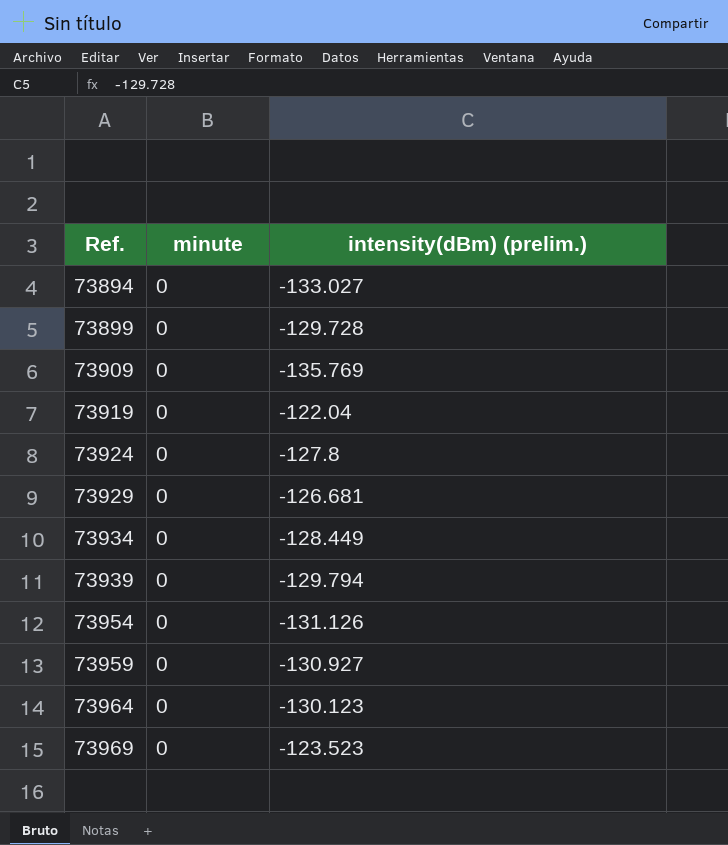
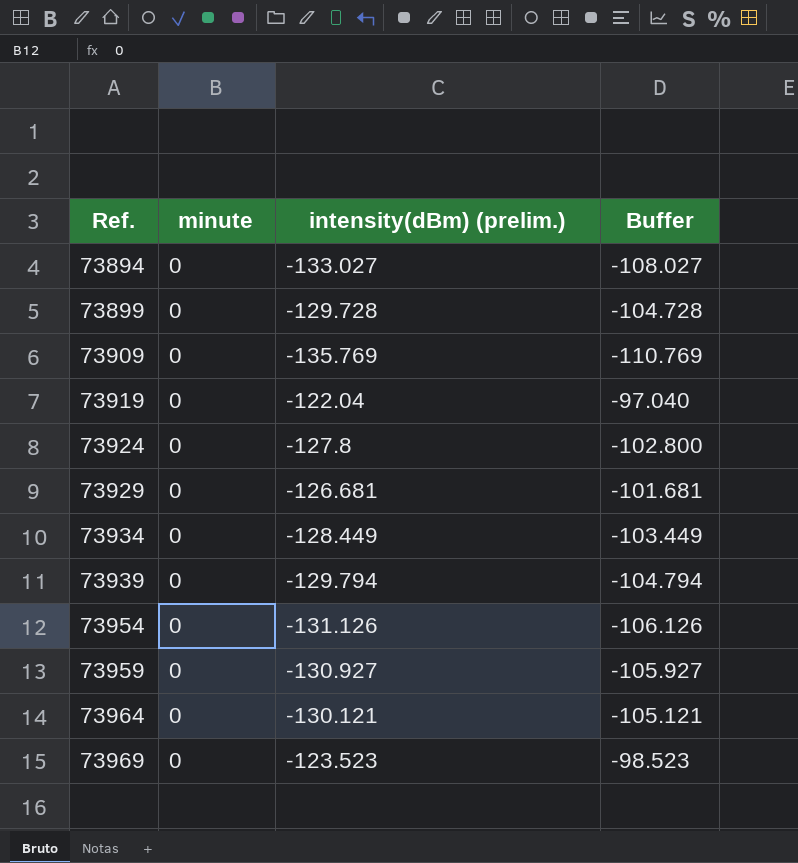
column Buffer | formula: none -> [intensity(dBm) (prelim.)] + 25
73964 | intensity(dBm) (prelim.): -130.123 -> -130.121

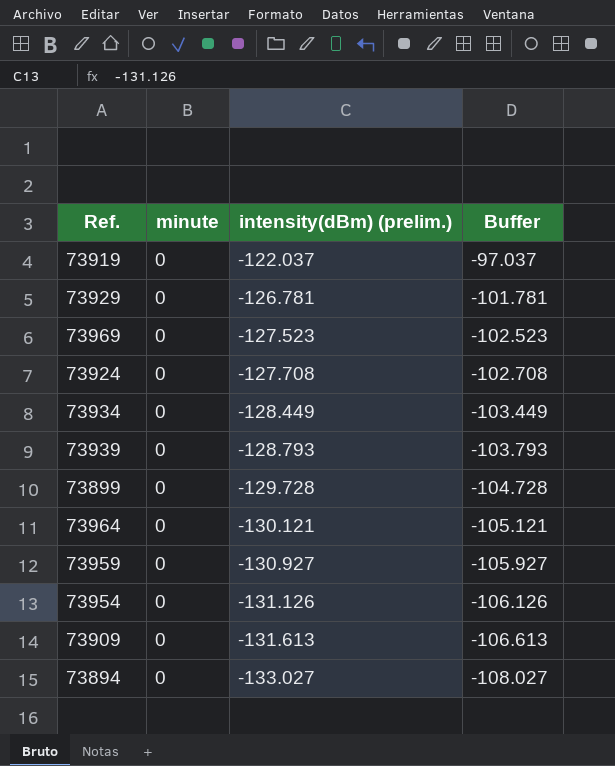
row order: Ref. ascending -> intensity(dBm) (prelim.) descending
73919 | intensity(dBm) (prelim.): -122.04 -> -122.037
73919 | Buffer: -97.040 -> -97.037
73929 | intensity(dBm) (prelim.): -126.681 -> -126.781
73929 | Buffer: -101.681 -> -101.781
73969 | intensity(dBm) (prelim.): -123.523 -> -127.523
73969 | Buffer: -98.523 -> -102.523
73924 | intensity(dBm) (prelim.): -127.8 -> -127.708
73924 | Buffer: -102.800 -> -102.708
73939 | intensity(dBm) (prelim.): -129.794 -> -128.793
73939 | Buffer: -104.794 -> -103.793
73909 | intensity(dBm) (prelim.): -135.769 -> -131.613
73909 | Buffer: -110.769 -> -106.613

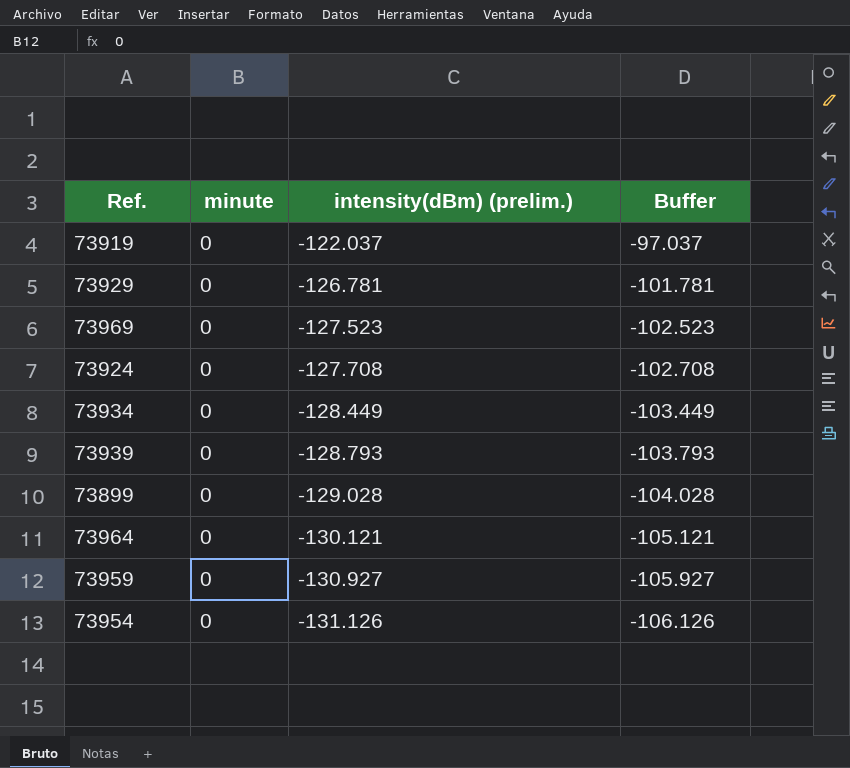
row 73909: 0 | -131.613 | -106.613 -> none
row 73894: 0 | -133.027 | -108.027 -> none
73899 | intensity(dBm) (prelim.): -129.728 -> -129.028
73899 | Buffer: -104.728 -> -104.028

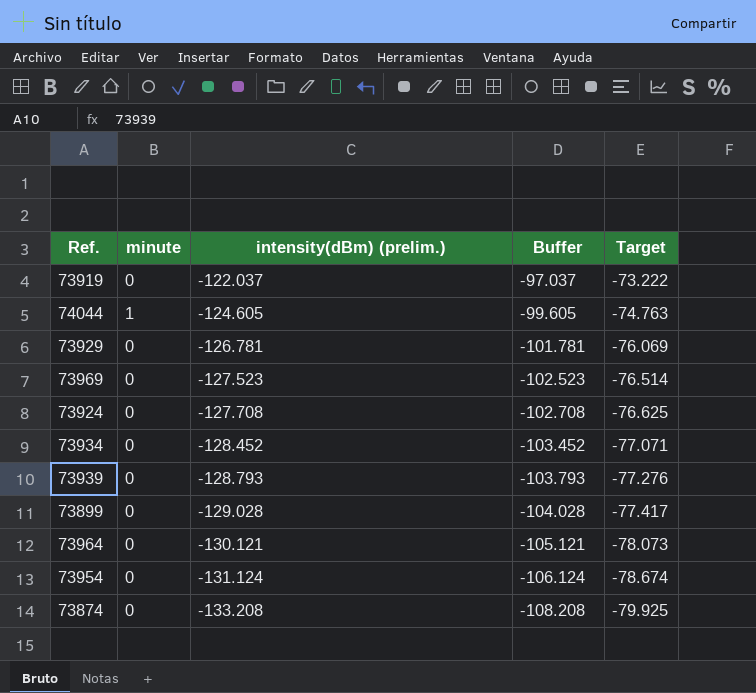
column Target | formula: none -> [intensity(dBm) (prelim.)] * 0.6
row 73959: 0 | -130.927 | -105.927 -> none
row 74044: none -> 1 | -124.605 | -99.605 | -74.763
73934 | intensity(dBm) (prelim.): -128.449 -> -128.452
73934 | Buffer: -103.449 -> -103.452
73954 | intensity(dBm) (prelim.): -131.126 -> -131.124
73954 | Buffer: -106.126 -> -106.124
row 73874: none -> 0 | -133.208 | -108.208 | -79.925

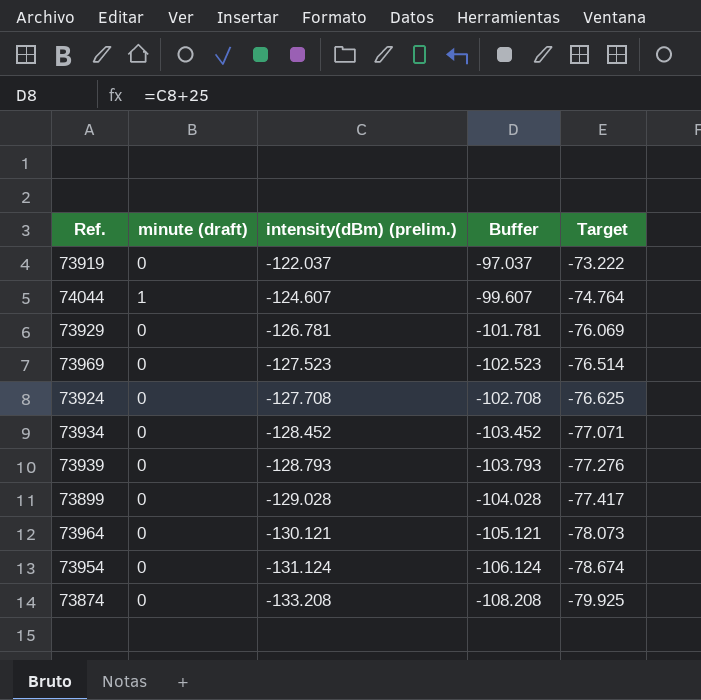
column name: minute -> minute (draft)
74044 | intensity(dBm) (prelim.): -124.605 -> -124.607
74044 | Buffer: -99.605 -> -99.607
74044 | Target: -74.763 -> -74.764

